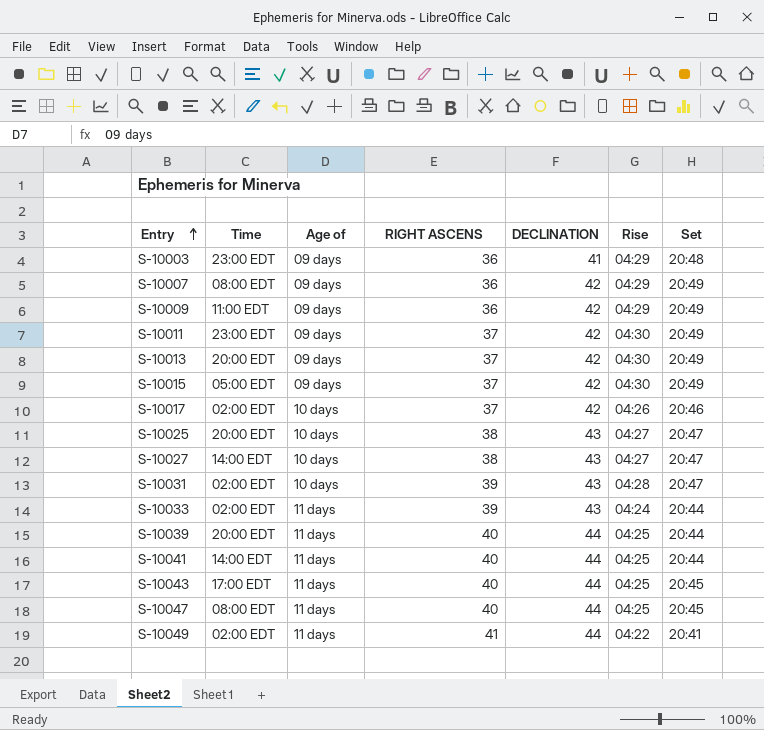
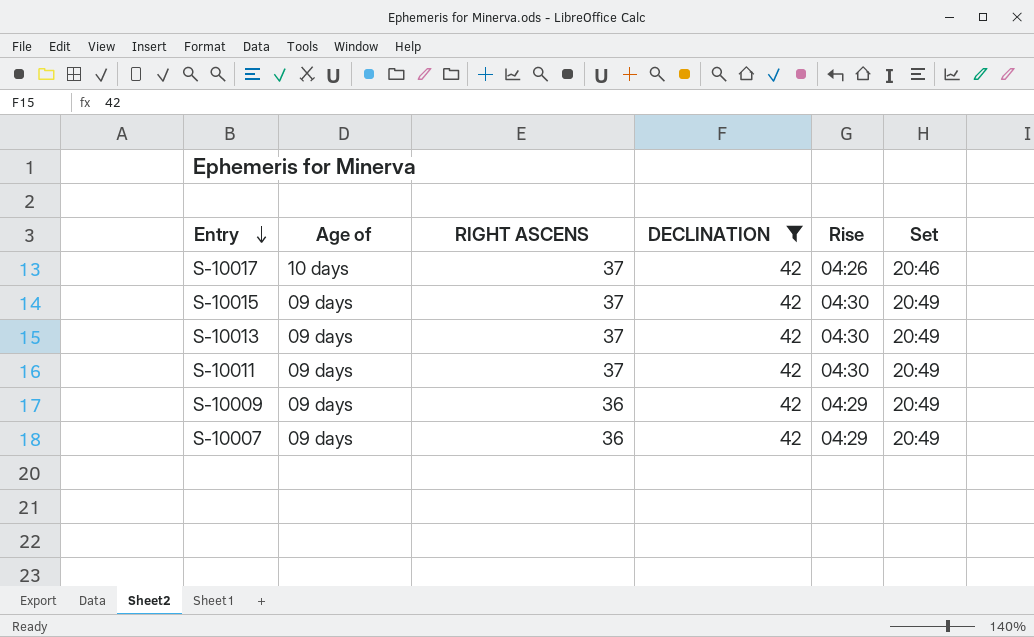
filter: none -> DECLINATION = 42
row order: Entry ascending -> Entry descending
column Time | position: 2 -> none

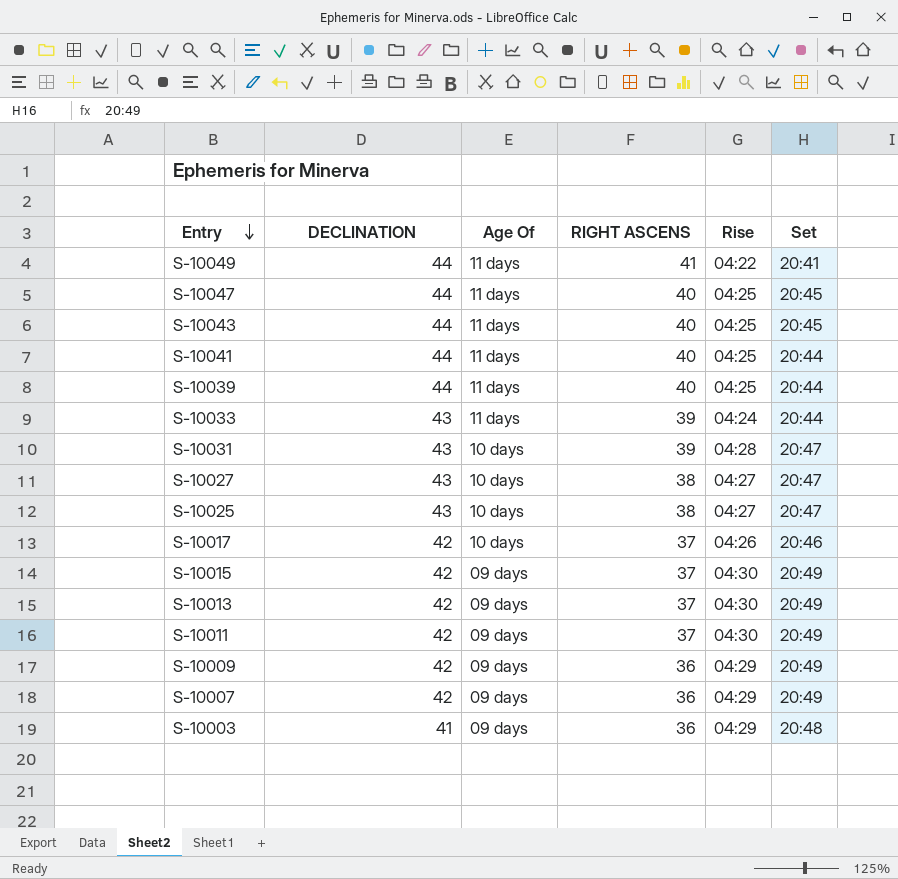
filter: DECLINATION = 42 -> none
column DECLINATION | position: 4 -> 2
column name: Age of -> Age Of

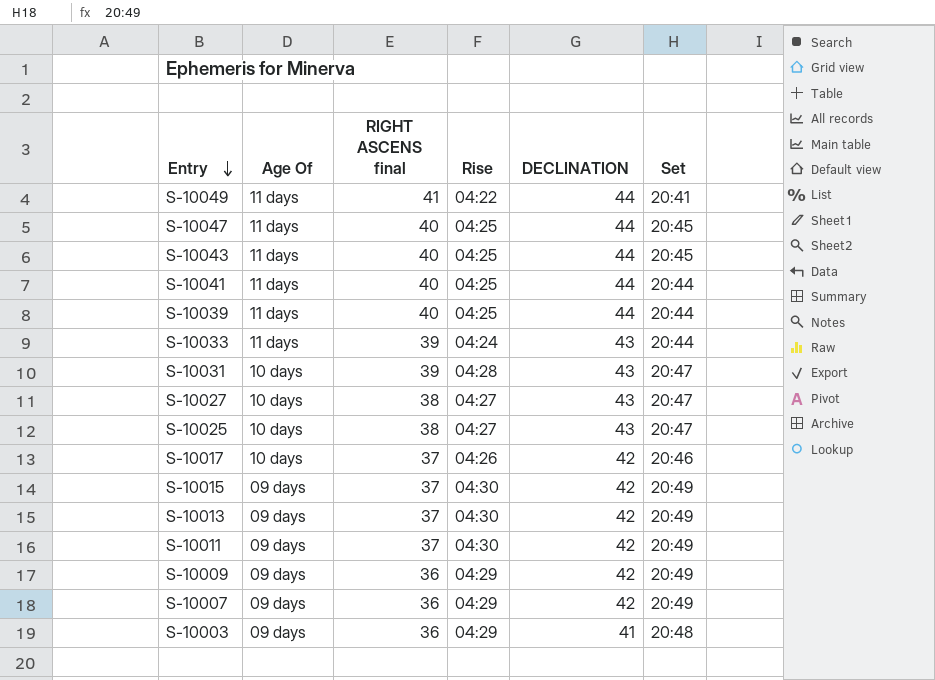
column name: RIGHT ASCENS -> RIGHT ASCENS final
column DECLINATION | position: 2 -> 5

